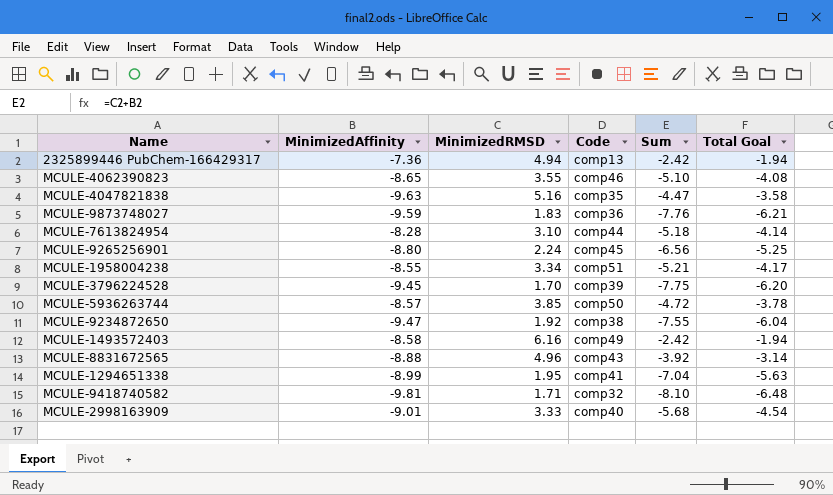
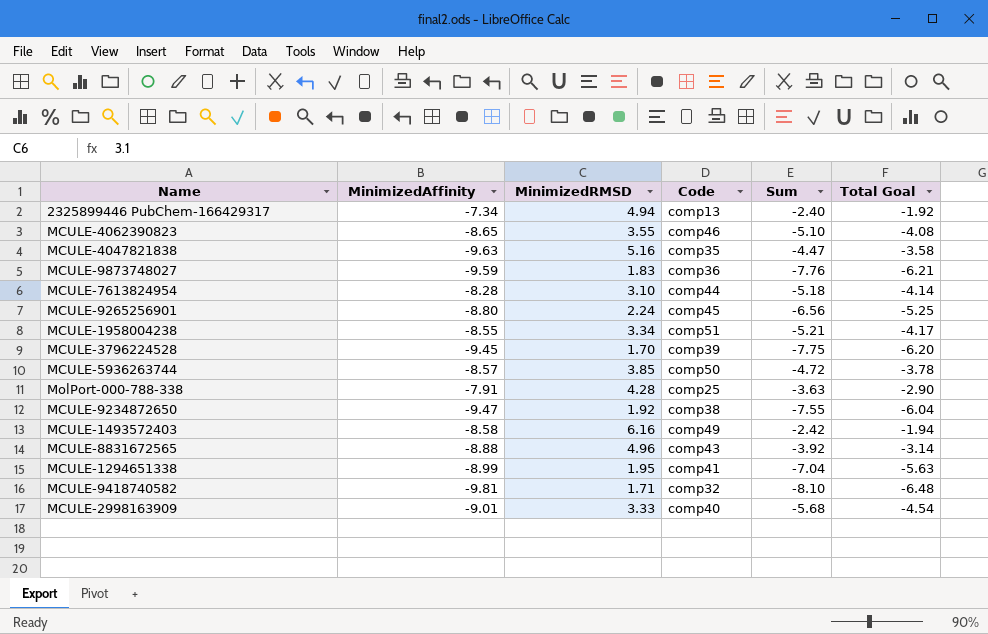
2325899446 PubChem-166429317 | MinimizedAffinity: -7.36 -> -7.34
2325899446 PubChem-166429317 | Sum: -2.42 -> -2.40
2325899446 PubChem-166429317 | Total Goal: -1.94 -> -1.92
row MolPort-000-788-338: none -> -7.91 | 4.28 | comp25 | -3.63 | -2.90

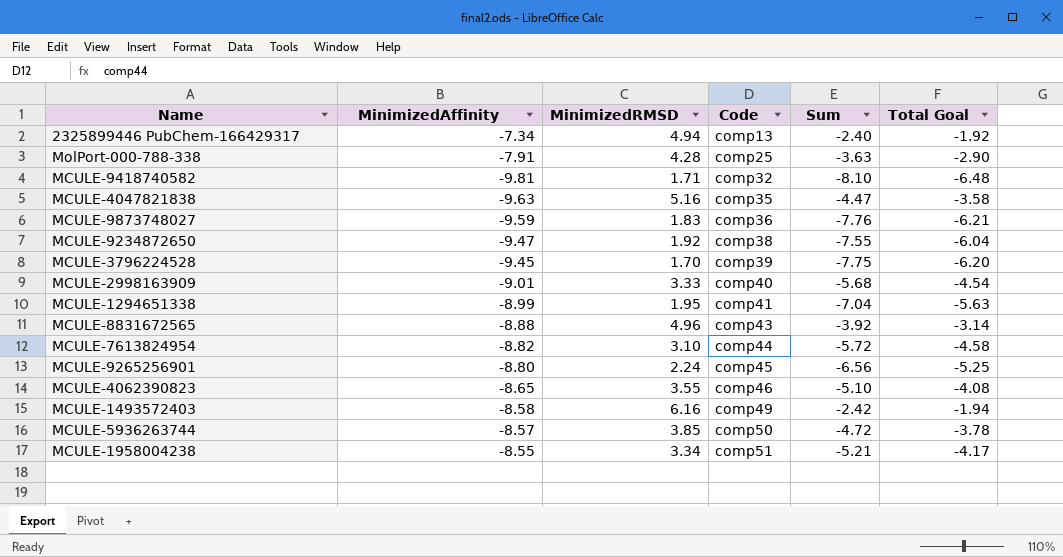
row order: none -> Code ascending
MCULE-7613824954 | MinimizedAffinity: -8.28 -> -8.82
MCULE-7613824954 | Sum: -5.18 -> -5.72
MCULE-7613824954 | Total Goal: -4.14 -> -4.58

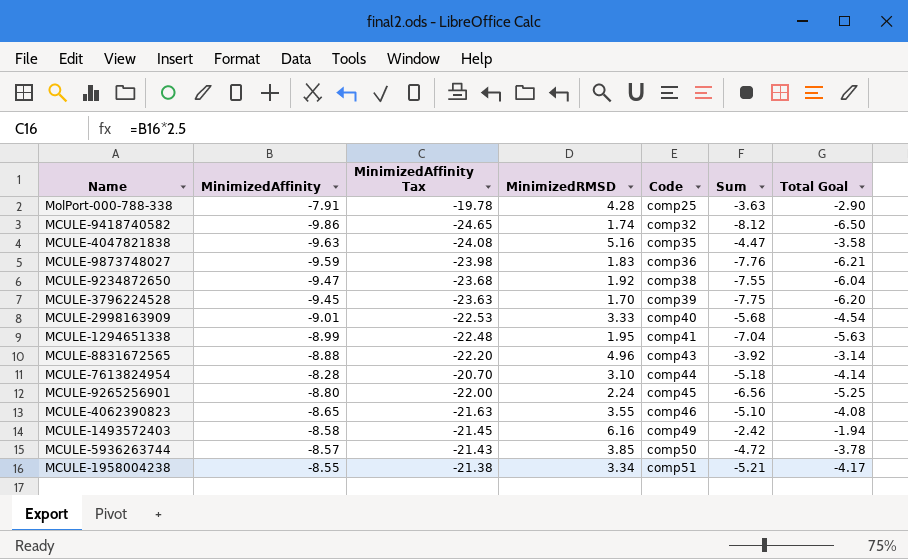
column MinimizedAffinity Tax | formula: none -> [MinimizedAffinity] * 2.5
row 2325899446 PubChem-166429317: -7.34 | 4.94 | comp13 | -2.40 | -1.92 -> none
MCULE-9418740582 | MinimizedAffinity: -9.81 -> -9.86
MCULE-9418740582 | MinimizedRMSD: 1.71 -> 1.74
MCULE-9418740582 | Sum: -8.10 -> -8.12
MCULE-9418740582 | Total Goal: -6.48 -> -6.50
MCULE-7613824954 | MinimizedAffinity: -8.82 -> -8.28
MCULE-7613824954 | Sum: -5.72 -> -5.18
MCULE-7613824954 | Total Goal: -4.58 -> -4.14

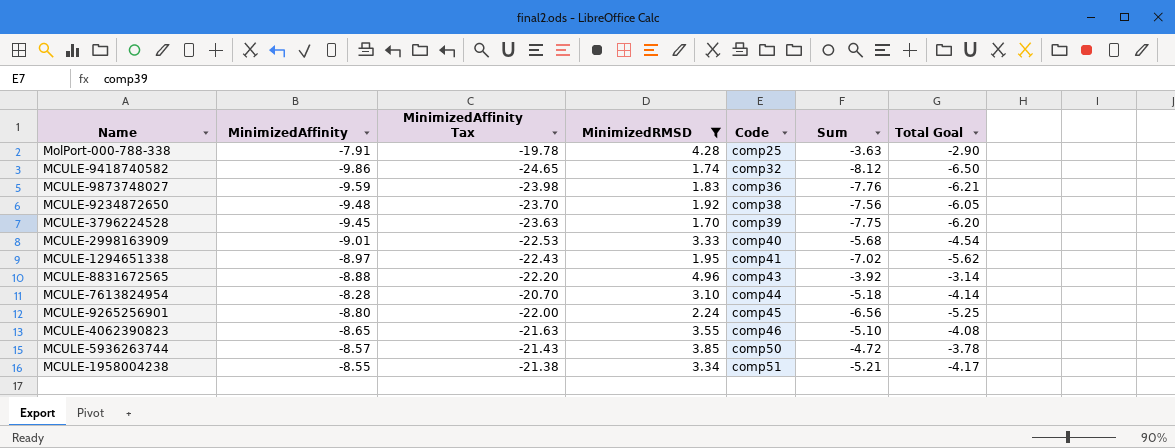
filter: none -> MinimizedRMSD <= 4.96
MCULE-9234872650 | MinimizedAffinity: -9.47 -> -9.48
MCULE-9234872650 | MinimizedAffinity Tax: -23.68 -> -23.70
MCULE-9234872650 | Sum: -7.55 -> -7.56
MCULE-9234872650 | Total Goal: -6.04 -> -6.05
MCULE-1294651338 | MinimizedAffinity: -8.99 -> -8.97
MCULE-1294651338 | MinimizedAffinity Tax: -22.48 -> -22.43
MCULE-1294651338 | Sum: -7.04 -> -7.02
MCULE-1294651338 | Total Goal: -5.63 -> -5.62

